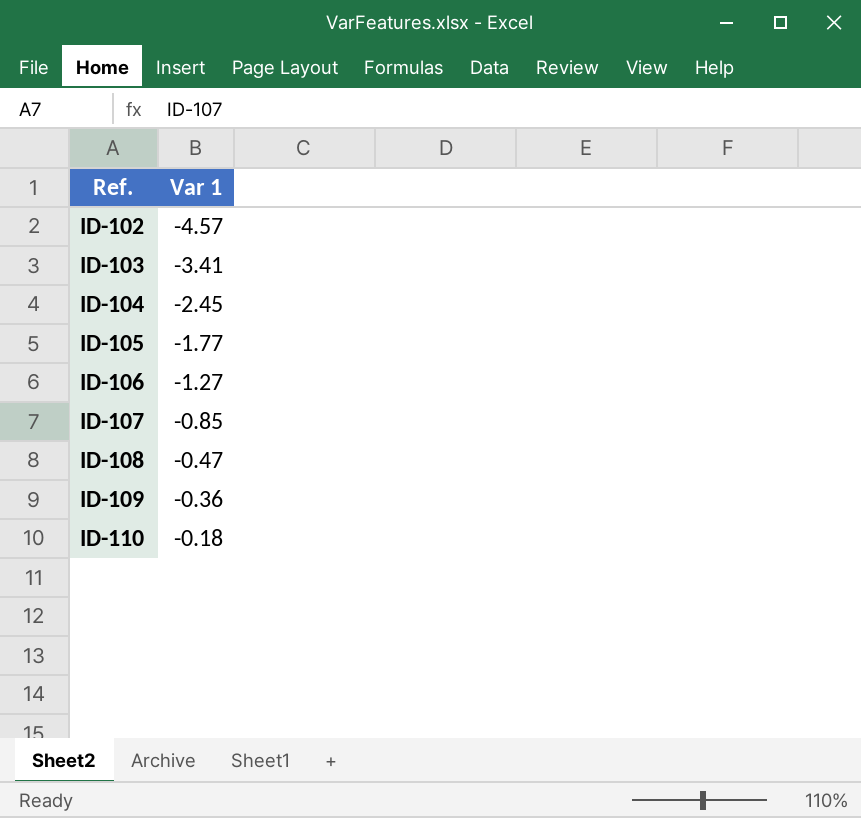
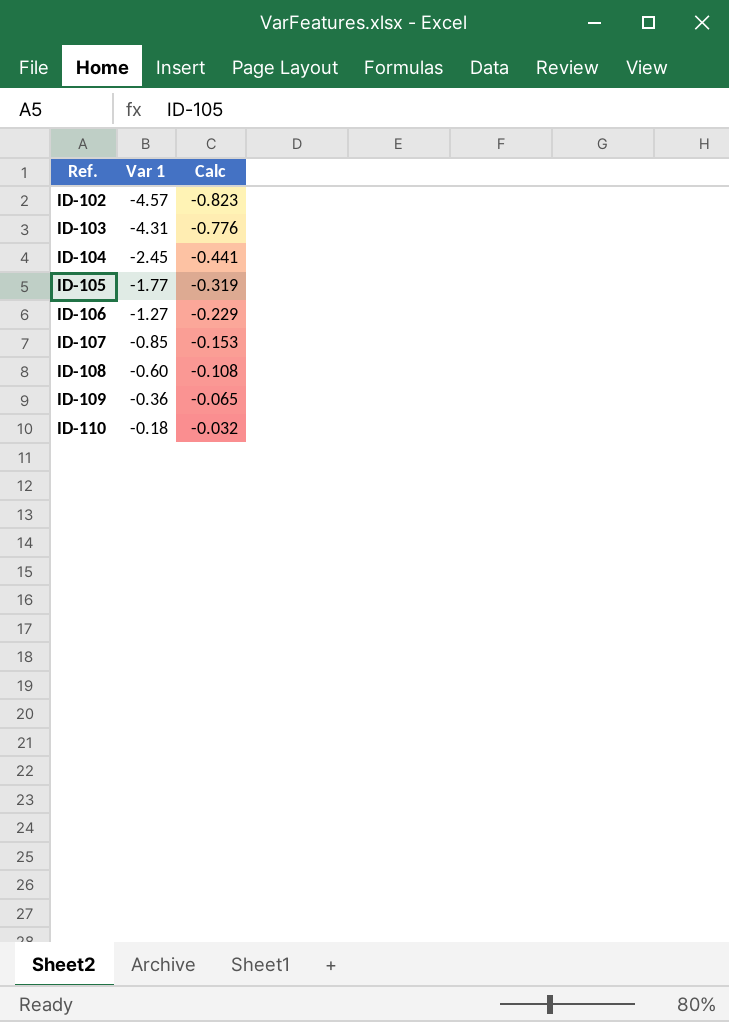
column Calc | formula: none -> [Var 1] * 0.18
ID-103 | Var 1: -3.41 -> -4.31
ID-108 | Var 1: -0.47 -> -0.60

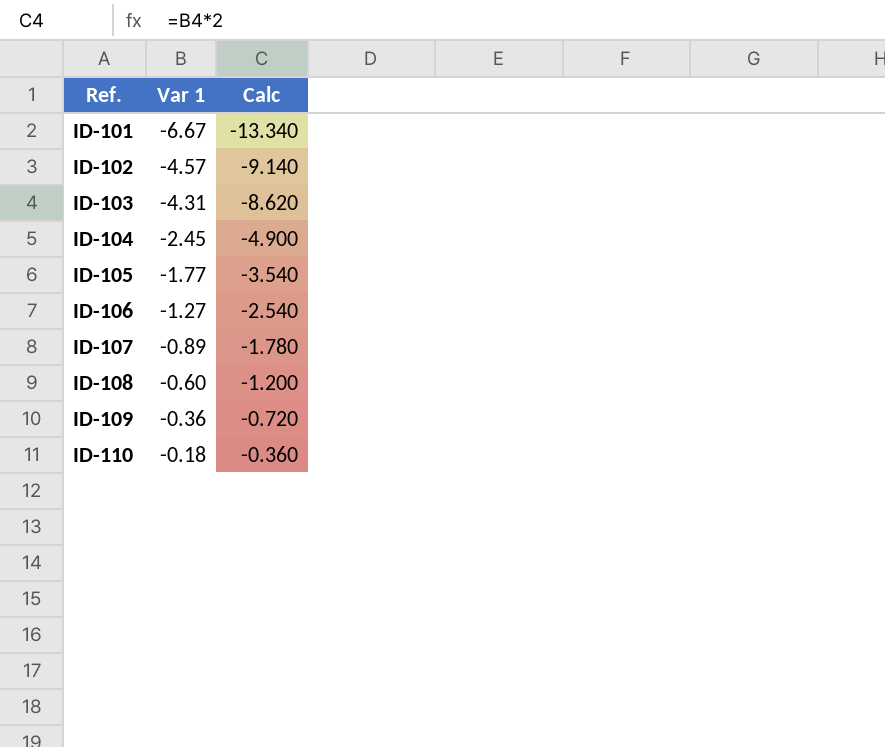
column Calc | formula: [Var 1] * 0.18 -> [Var 1] * 2
row ID-101: none -> -6.67 | -13.340
ID-107 | Var 1: -0.85 -> -0.89

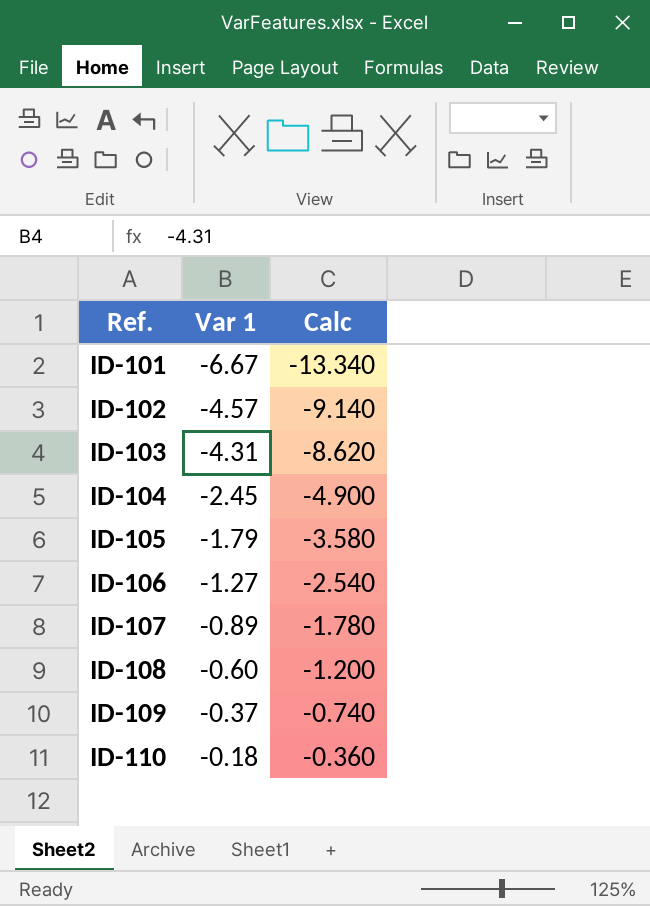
ID-105 | Var 1: -1.77 -> -1.79
ID-105 | Calc: -3.540 -> -3.580
ID-109 | Var 1: -0.36 -> -0.37
ID-109 | Calc: -0.720 -> -0.740

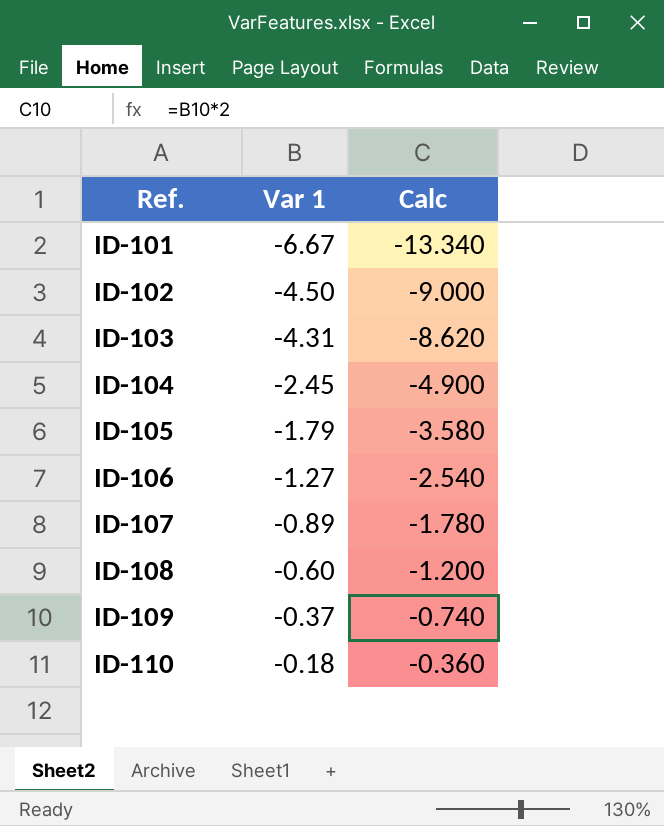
ID-102 | Var 1: -4.57 -> -4.50
ID-102 | Calc: -9.140 -> -9.000

